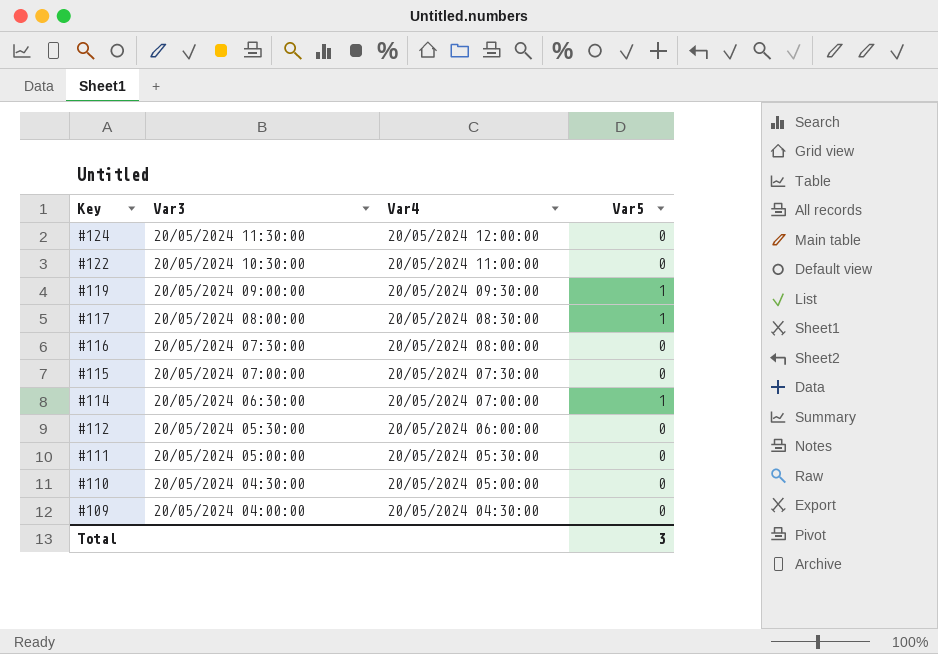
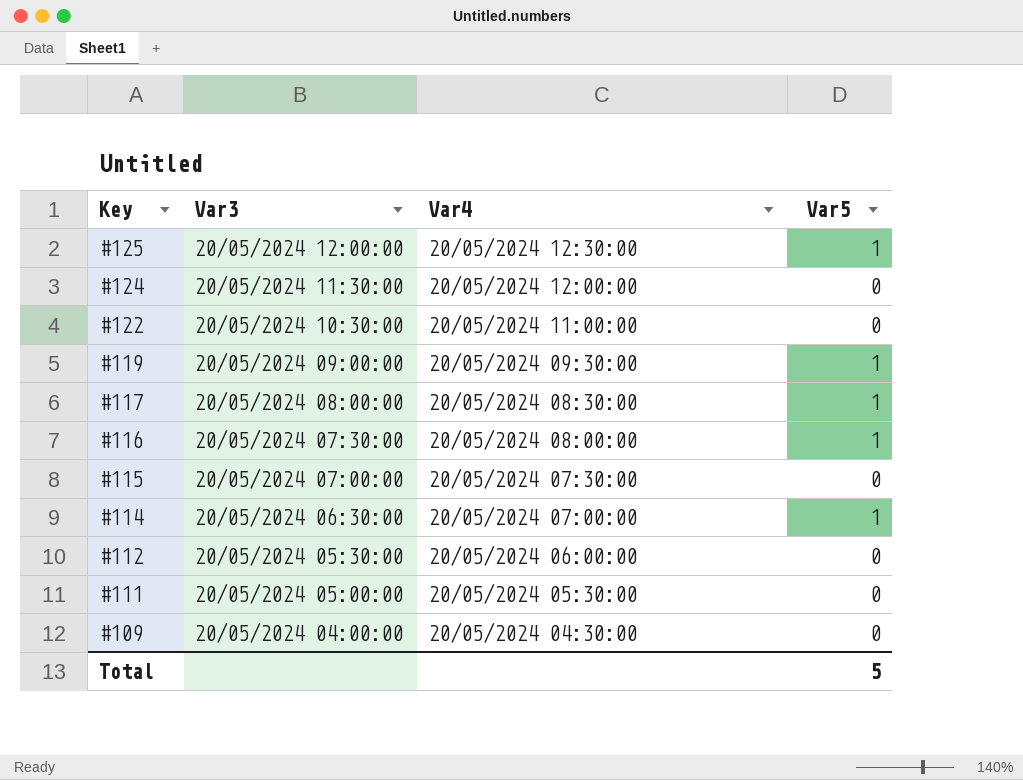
row #110: 20/05/2024 04:30:00 | 20/05/2024 05:00:00 | 0 -> none
row #125: none -> 20/05/2024 12:00:00 | 20/05/2024 12:30:00 | 1
#116 | Var5: 0 -> 1
Total | Var5: 3 -> 5

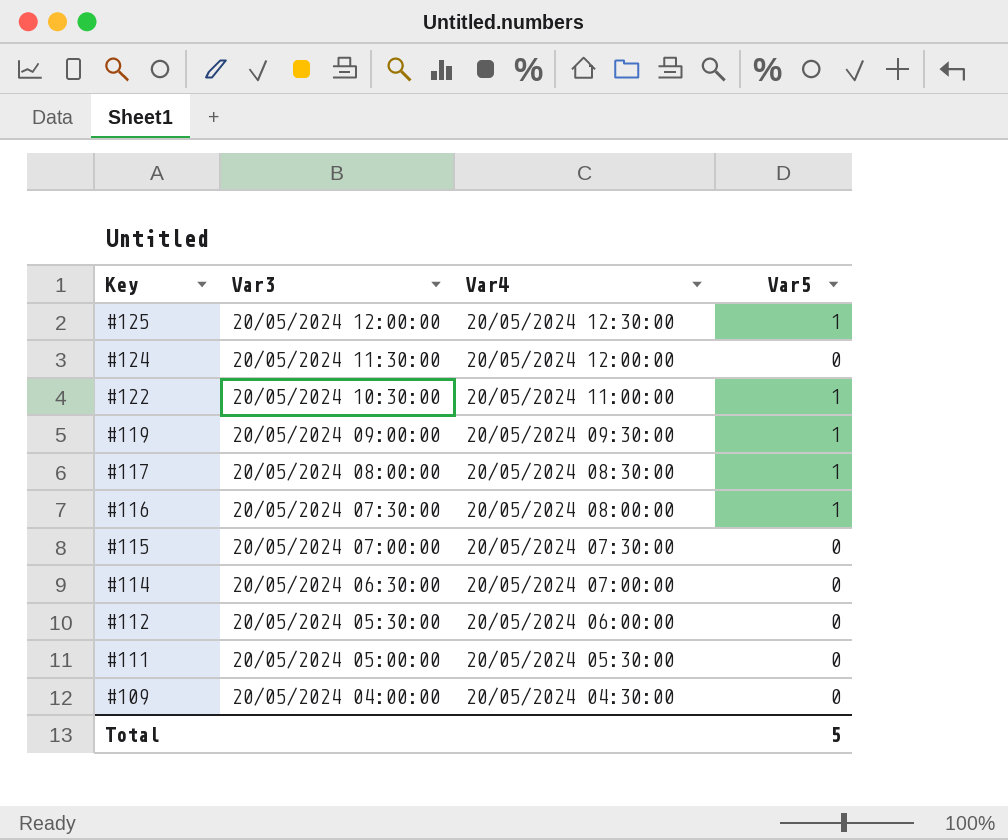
#122 | Var5: 0 -> 1
#114 | Var5: 1 -> 0

